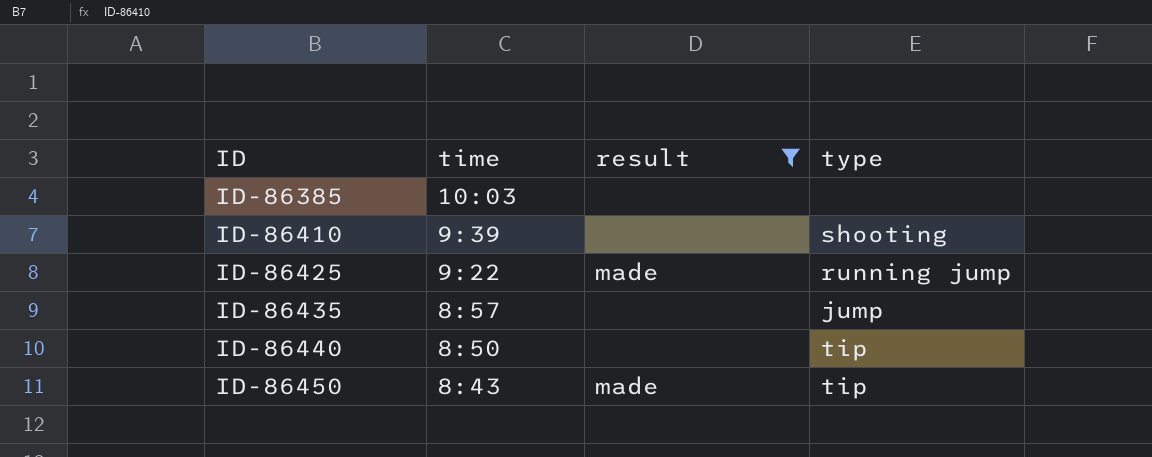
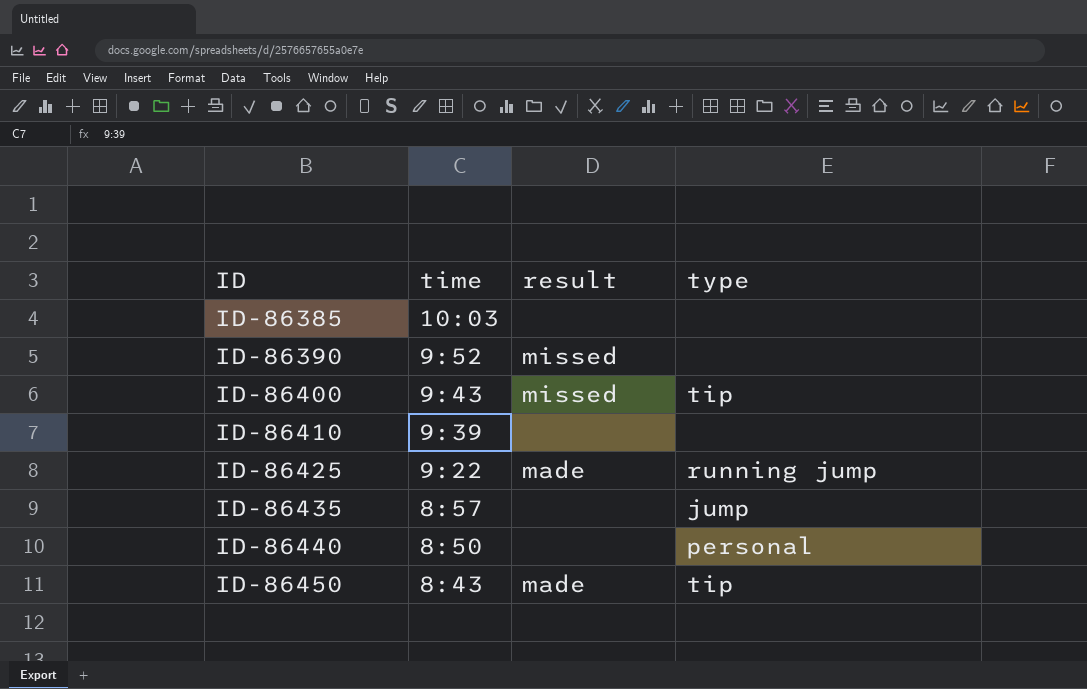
filter: result != missed -> none
ID-86410 | type: shooting -> none
ID-86440 | type: tip -> personal

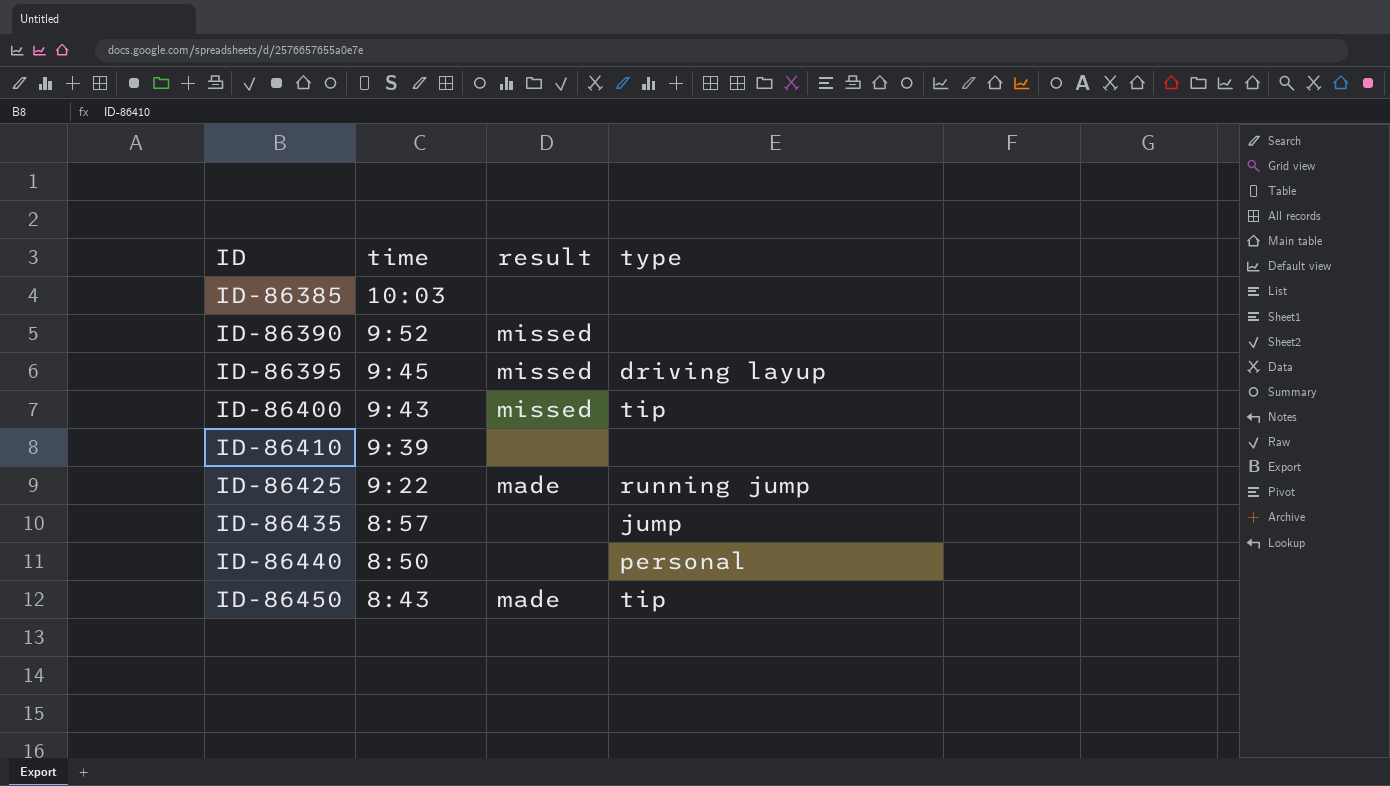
row ID-86395: none -> 9:45 | missed | driving layup

